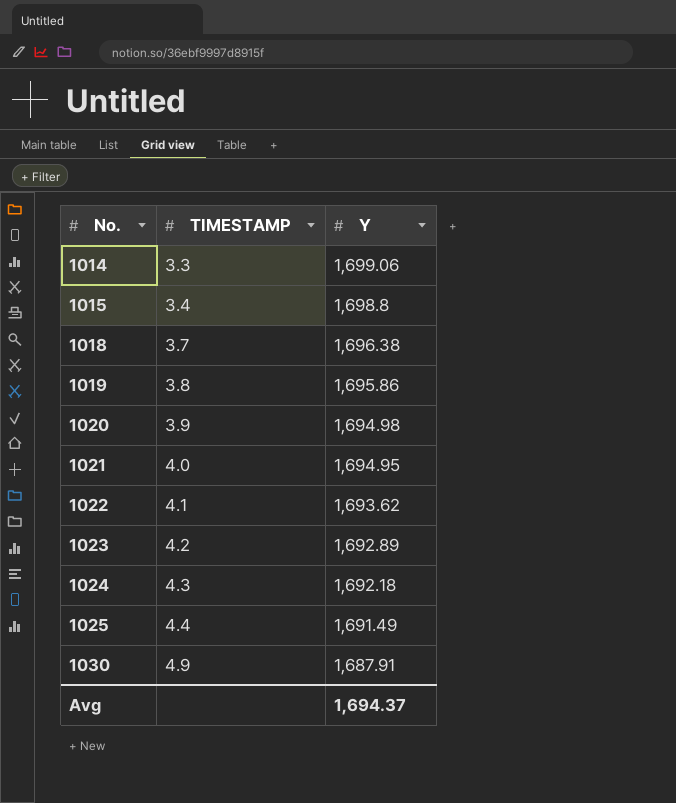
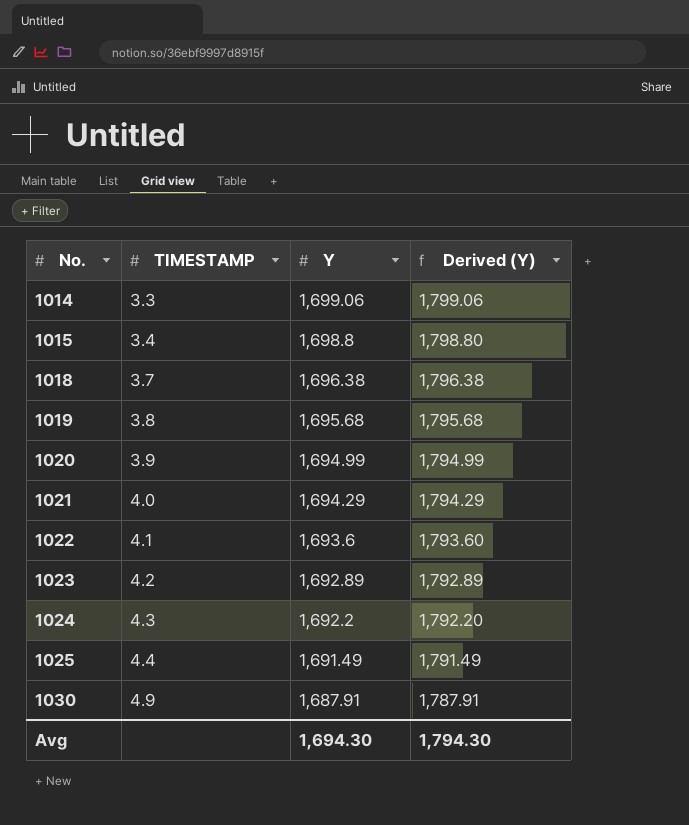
column Derived (Y) | formula: none -> [Y] + 100
1019 | Y: 1,695.86 -> 1,695.68
1020 | Y: 1,694.98 -> 1,694.99
1021 | Y: 1,694.95 -> 1,694.29
1022 | Y: 1,693.62 -> 1,693.6
1024 | Y: 1,692.18 -> 1,692.2
Avg | Y: 1,694.37 -> 1,694.30

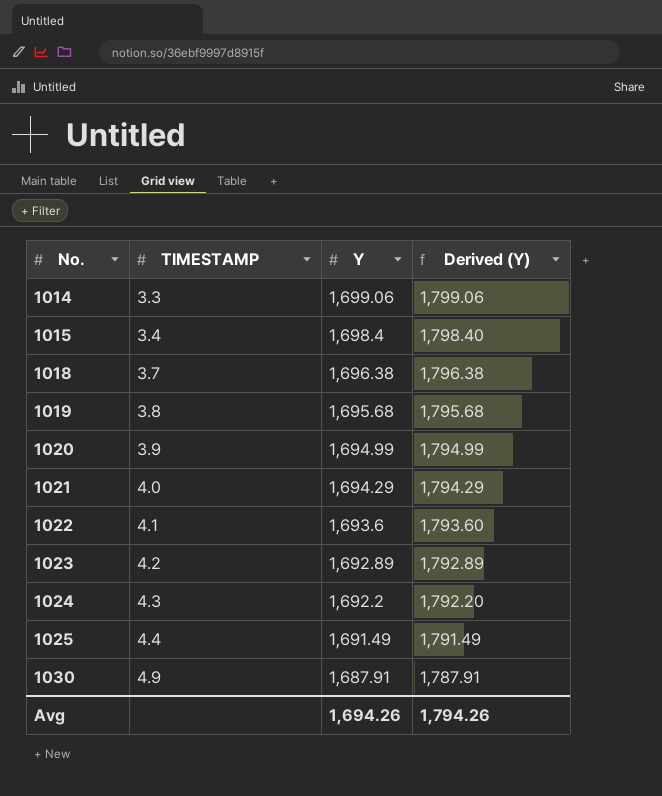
1015 | Y: 1,698.8 -> 1,698.4
1015 | Derived (Y): 1,798.80 -> 1,798.40
Avg | Y: 1,694.30 -> 1,694.26
Avg | Derived (Y): 1,794.30 -> 1,794.26

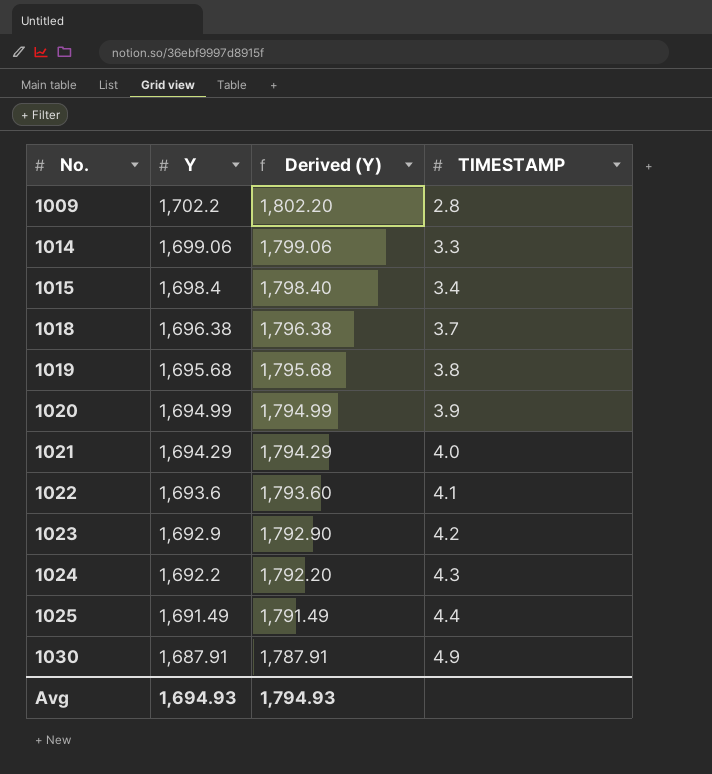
column TIMESTAMP | position: 2 -> 4
row 1009: none -> 1,702.2 | 1,802.20 | 2.8
1023 | Y: 1,692.89 -> 1,692.9
1023 | Derived (Y): 1,792.89 -> 1,792.90
Avg | Y: 1,694.26 -> 1,694.93
Avg | Derived (Y): 1,794.26 -> 1,794.93

